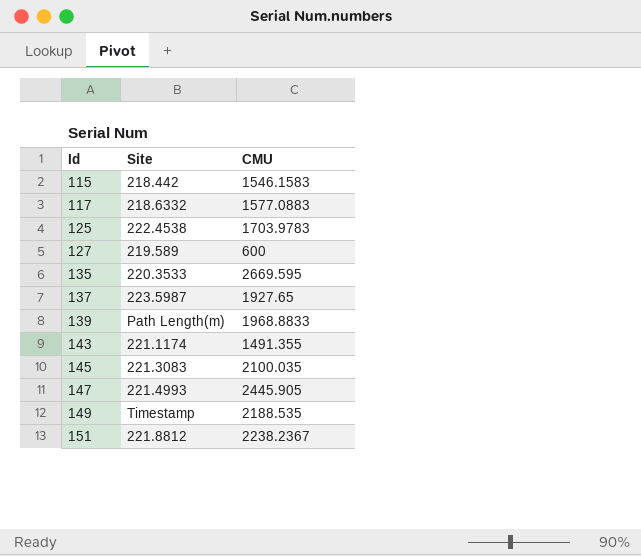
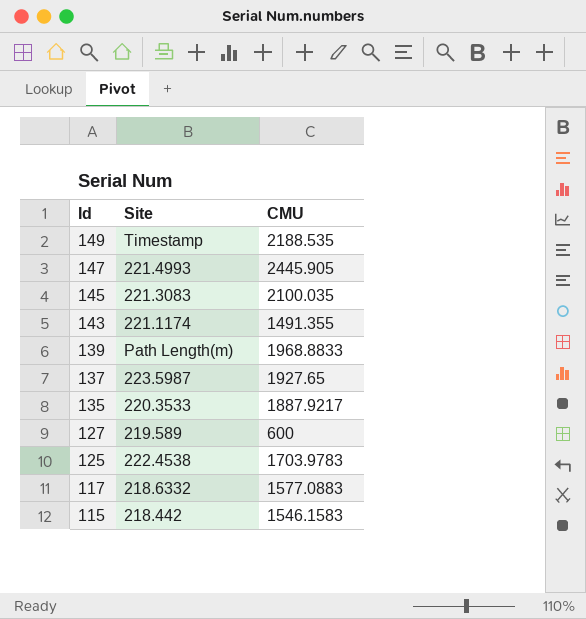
row order: Id ascending -> Id descending
row 151: 221.8812 | 2238.2367 -> none
135 | CMU: 2669.595 -> 1887.9217

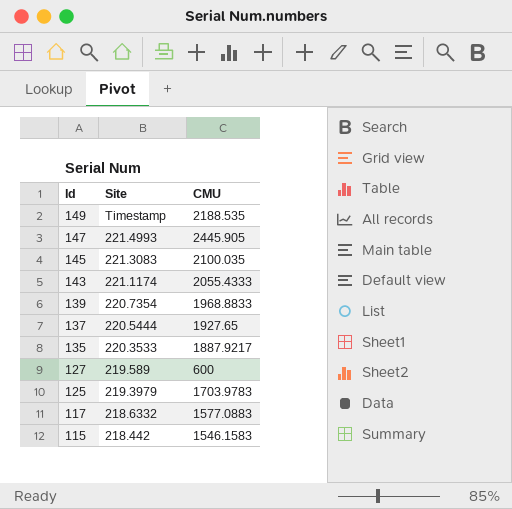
143 | CMU: 1491.355 -> 2055.4333
139 | Site: Path Length(m) -> 220.7354
137 | Site: 223.5987 -> 220.5444
125 | Site: 222.4538 -> 219.3979

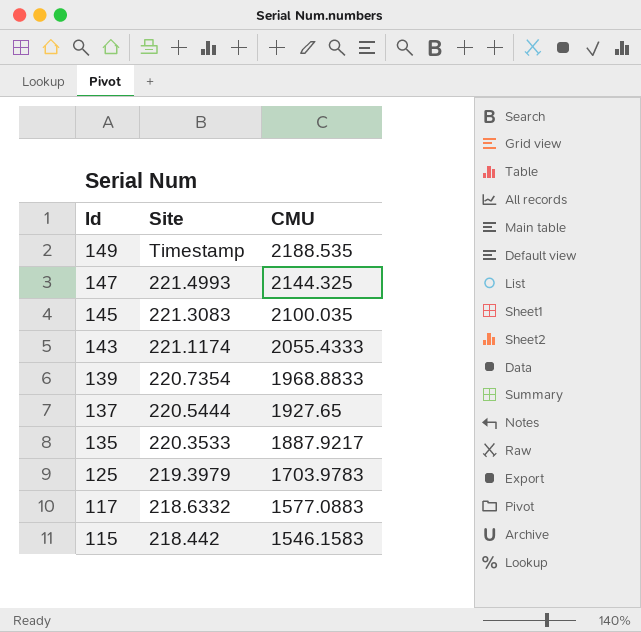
row 127: 219.589 | 600 -> none
147 | CMU: 2445.905 -> 2144.325

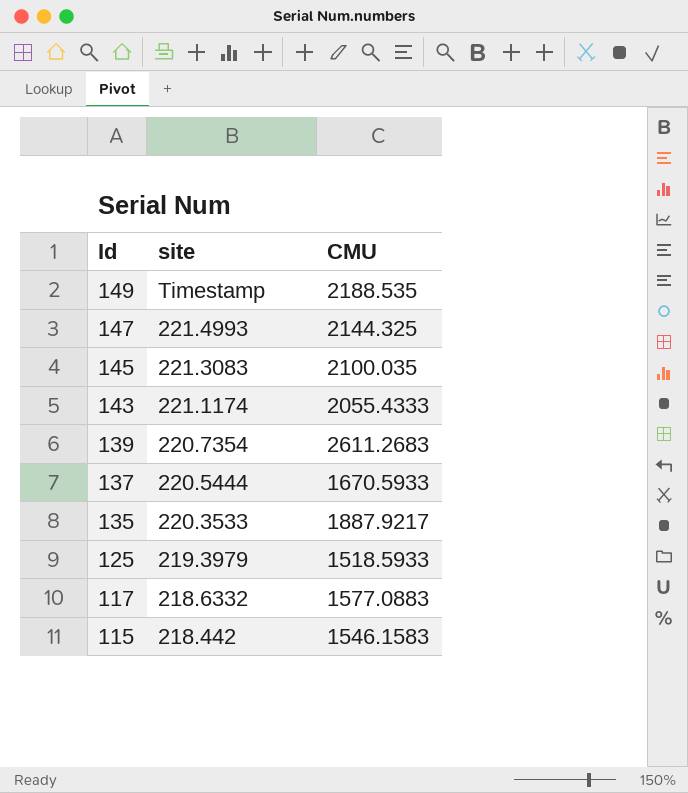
column name: Site -> site
139 | CMU: 1968.8833 -> 2611.2683
137 | CMU: 1927.65 -> 1670.5933
125 | CMU: 1703.9783 -> 1518.5933

